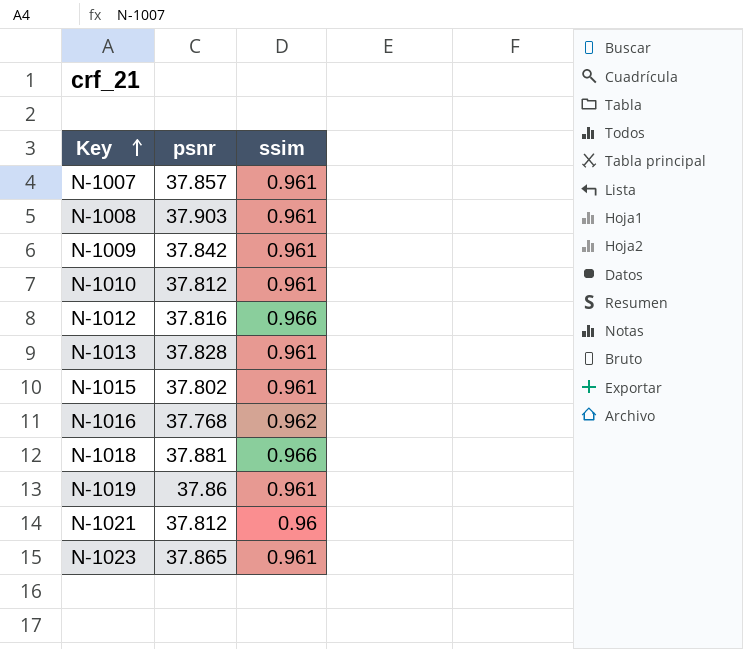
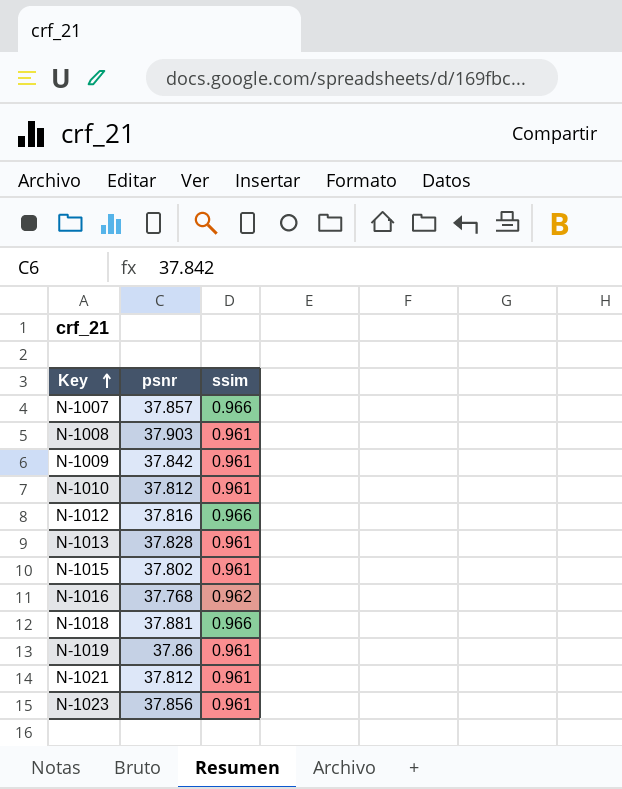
N-1007 | ssim: 0.961 -> 0.966
N-1021 | ssim: 0.96 -> 0.961
N-1023 | psnr: 37.865 -> 37.856

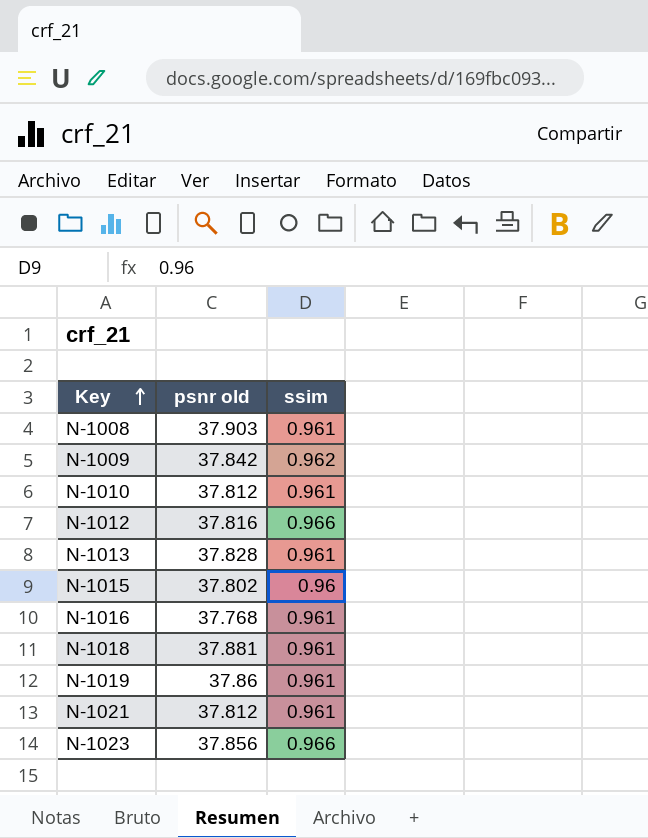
column name: psnr -> psnr old
row N-1007: 37.857 | 0.966 -> none
N-1009 | ssim: 0.961 -> 0.962
N-1015 | ssim: 0.961 -> 0.96
N-1016 | ssim: 0.962 -> 0.961
N-1018 | ssim: 0.966 -> 0.961
N-1023 | ssim: 0.961 -> 0.966

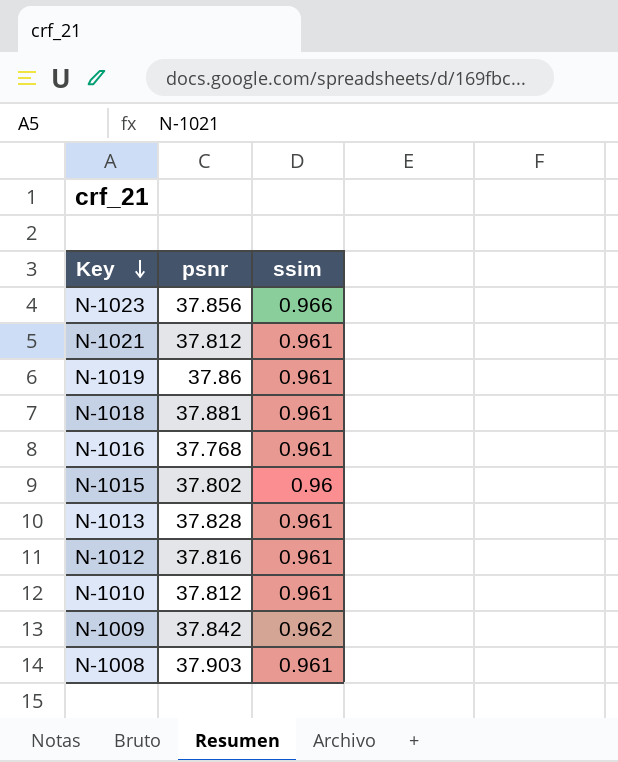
row order: Key ascending -> Key descending
column name: psnr old -> psnr
N-1012 | ssim: 0.966 -> 0.961

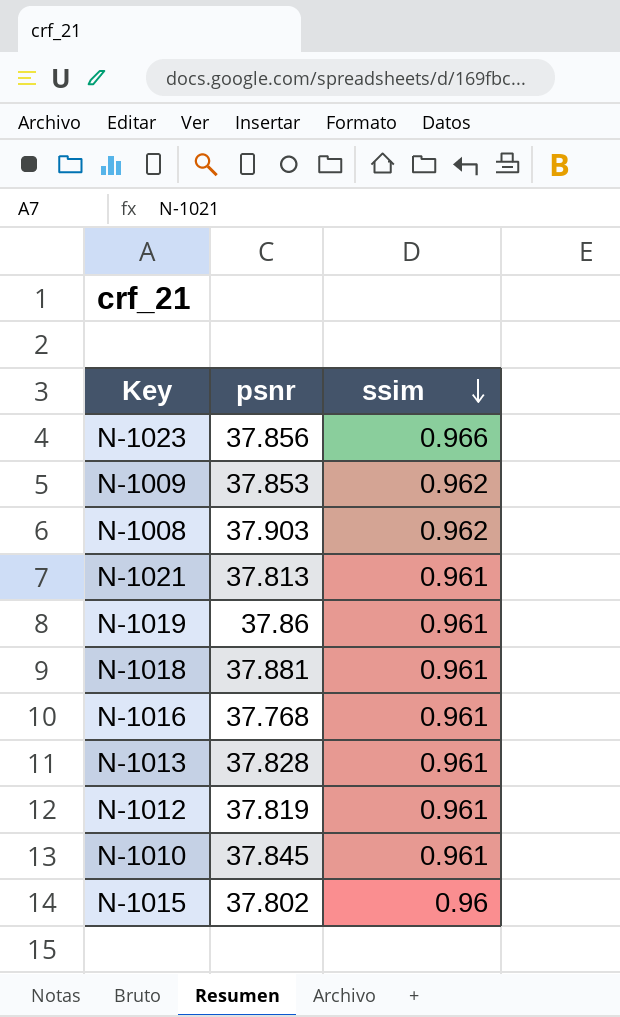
row order: Key descending -> ssim descending
N-1009 | psnr: 37.842 -> 37.853
N-1008 | ssim: 0.961 -> 0.962
N-1021 | psnr: 37.812 -> 37.813
N-1012 | psnr: 37.816 -> 37.819
N-1010 | psnr: 37.812 -> 37.845

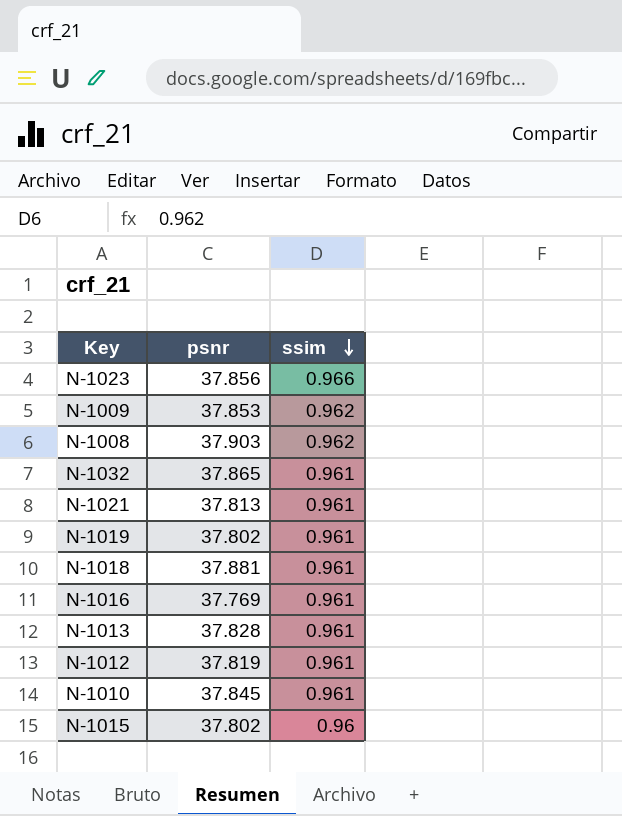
row N-1032: none -> 37.865 | 0.961
N-1019 | psnr: 37.86 -> 37.802
N-1016 | psnr: 37.768 -> 37.769

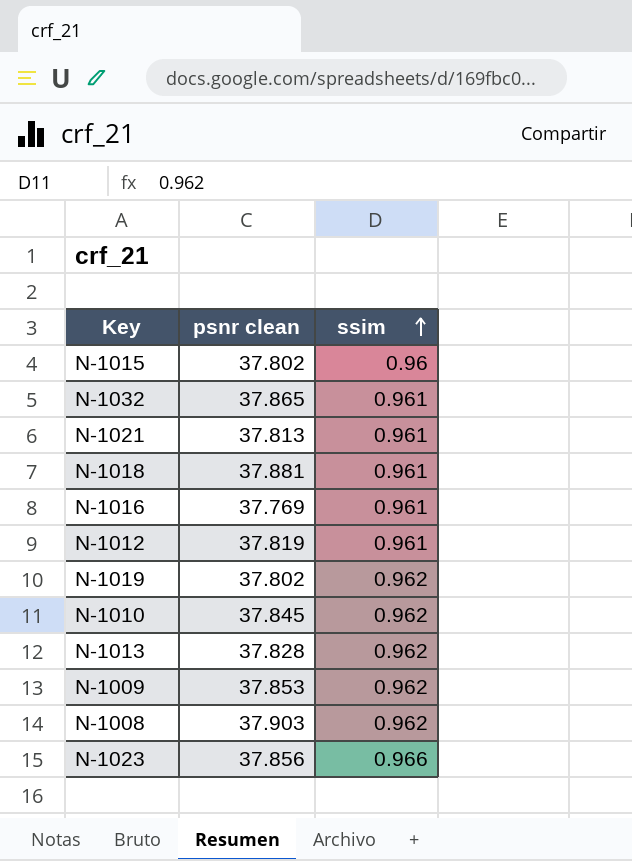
row order: ssim descending -> ssim ascending
column name: psnr -> psnr clean
N-1019 | ssim: 0.961 -> 0.962
N-1010 | ssim: 0.961 -> 0.962
N-1013 | ssim: 0.961 -> 0.962

